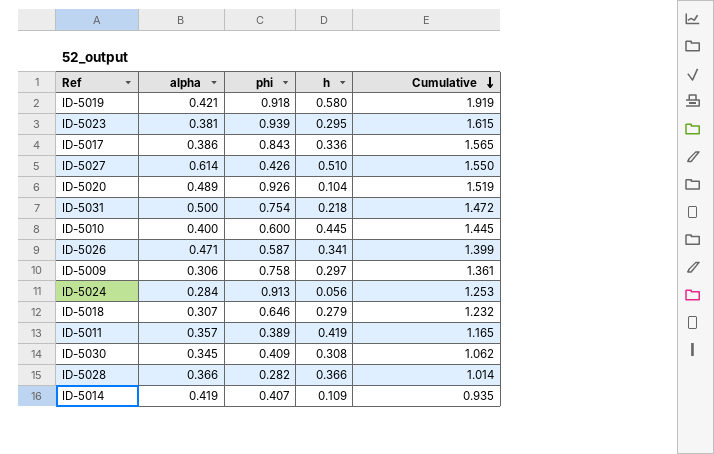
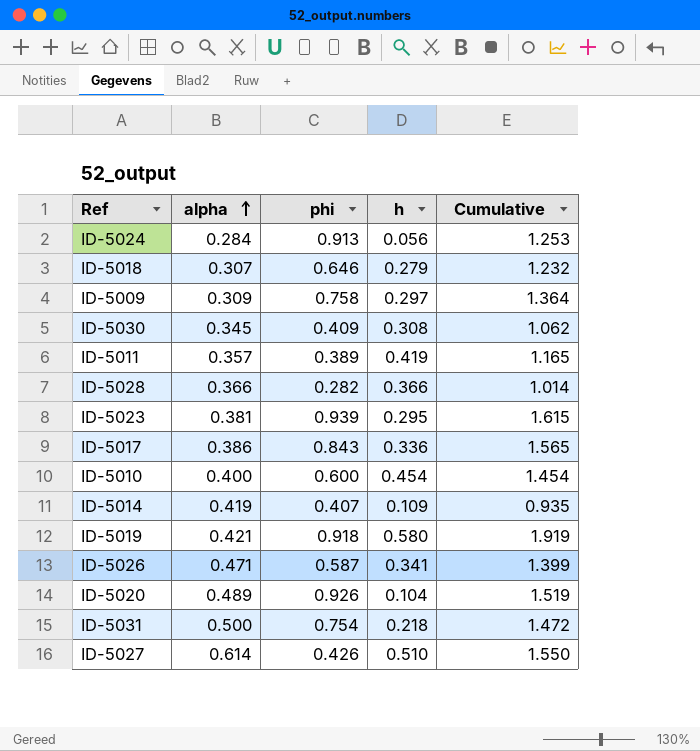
row order: Cumulative descending -> alpha ascending
ID-5009 | alpha: 0.306 -> 0.309
ID-5009 | Cumulative: 1.361 -> 1.364
ID-5010 | h: 0.445 -> 0.454
ID-5010 | Cumulative: 1.445 -> 1.454

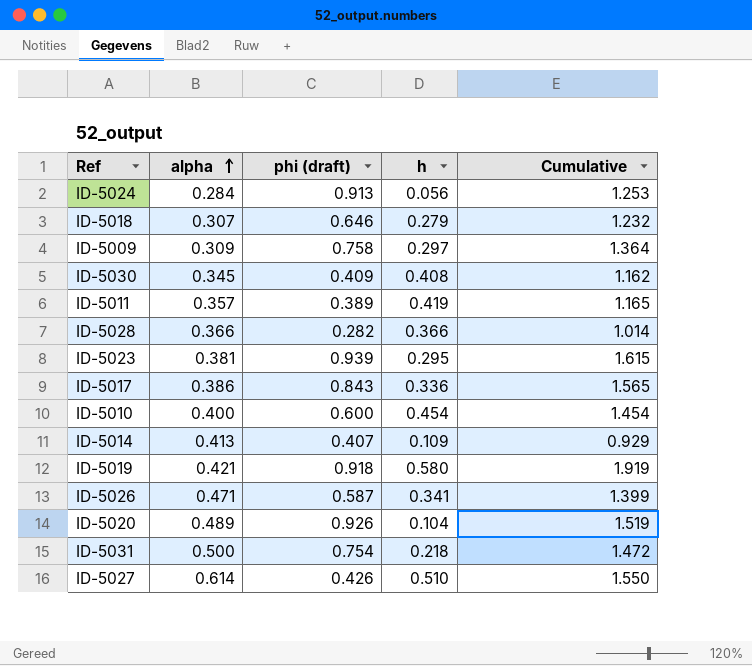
column name: phi -> phi (draft)
ID-5030 | h: 0.308 -> 0.408
ID-5030 | Cumulative: 1.062 -> 1.162
ID-5014 | alpha: 0.419 -> 0.413
ID-5014 | Cumulative: 0.935 -> 0.929

